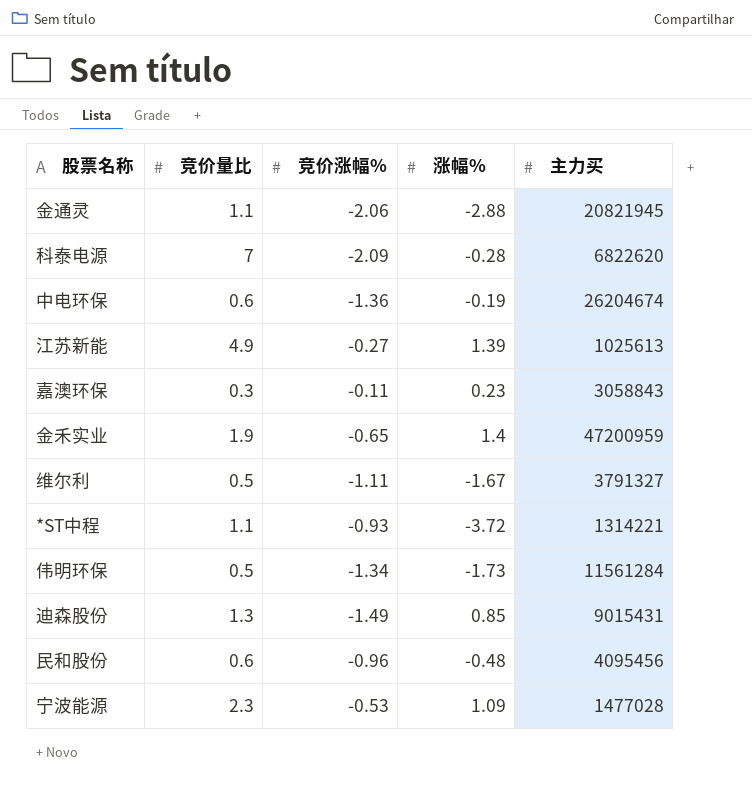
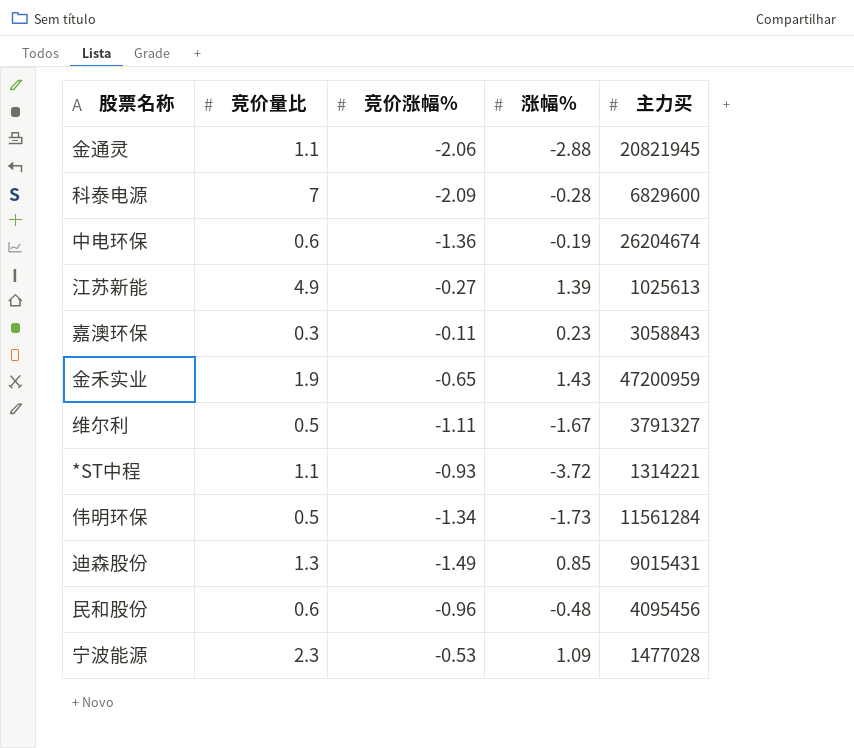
科泰电源 | 主力买: 6822620 -> 6829600
金禾实业 | 涨幅%: 1.4 -> 1.43

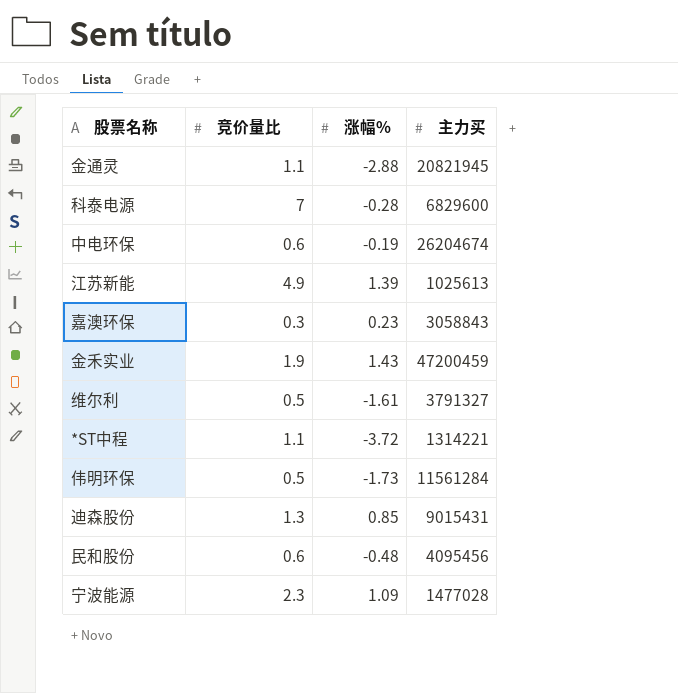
column 竞价涨幅% | position: 3 -> none
金禾实业 | 主力买: 47200959 -> 47200459
维尔利 | 涨幅%: -1.67 -> -1.61

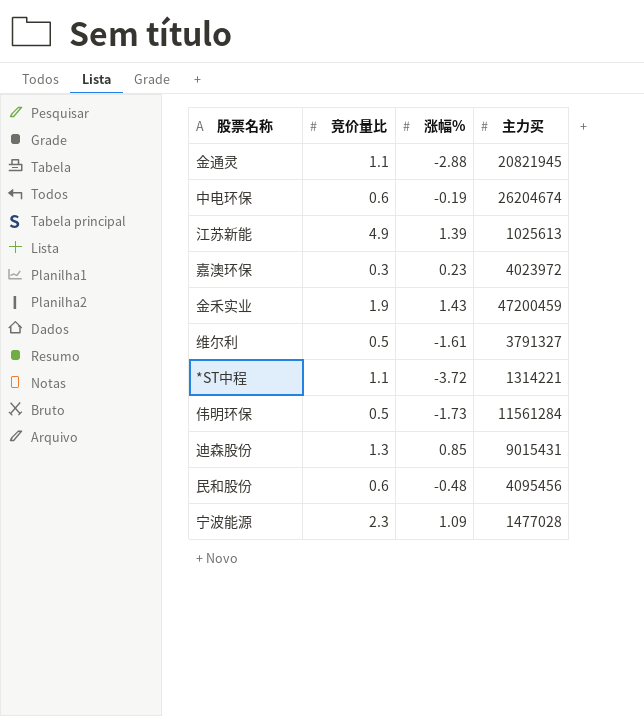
row 科泰电源: 7 | -0.28 | 6829600 -> none
嘉澳环保 | 主力买: 3058843 -> 4023972

